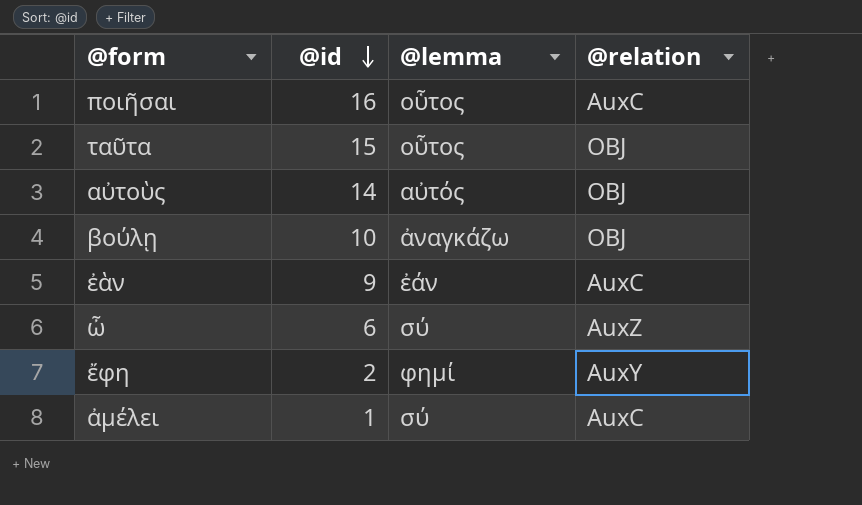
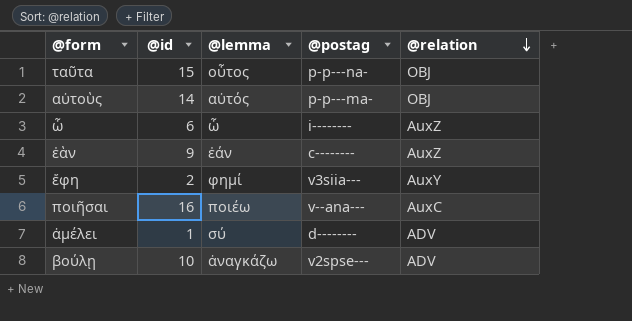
row order: @id descending -> @relation descending
column @postag | position: none -> 4
ὦ | @lemma: σύ -> ὦ
ἐὰν | @relation: AuxC -> AuxZ
ποιῆσαι | @lemma: οὗτος -> ποιέω
ἀμέλει | @relation: AuxC -> ADV
βούλῃ | @relation: OBJ -> ADV

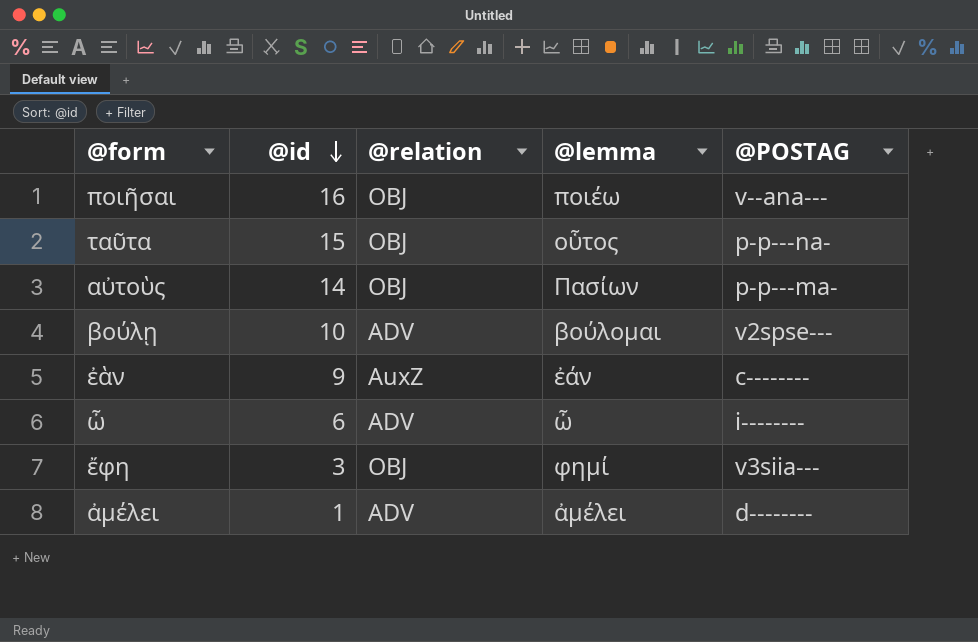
row order: @relation descending -> @id descending
column @relation | position: 5 -> 3
column name: @postag -> @POSTAG
ποιῆσαι | @relation: AuxC -> OBJ
αὐτοὺς | @lemma: αὐτός -> Πασίων
βούλῃ | @lemma: ἀναγκάζω -> βούλομαι
ὦ | @relation: AuxZ -> ADV
ἔφη | @id: 2 -> 3
ἔφη | @relation: AuxY -> OBJ
ἀμέλει | @lemma: σύ -> ἀμέλει

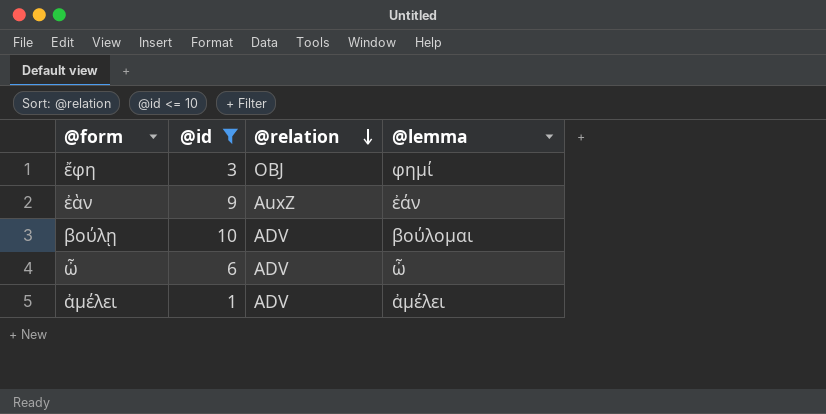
filter: none -> @id <= 10
row order: @id descending -> @relation descending
column @POSTAG | position: 5 -> none

